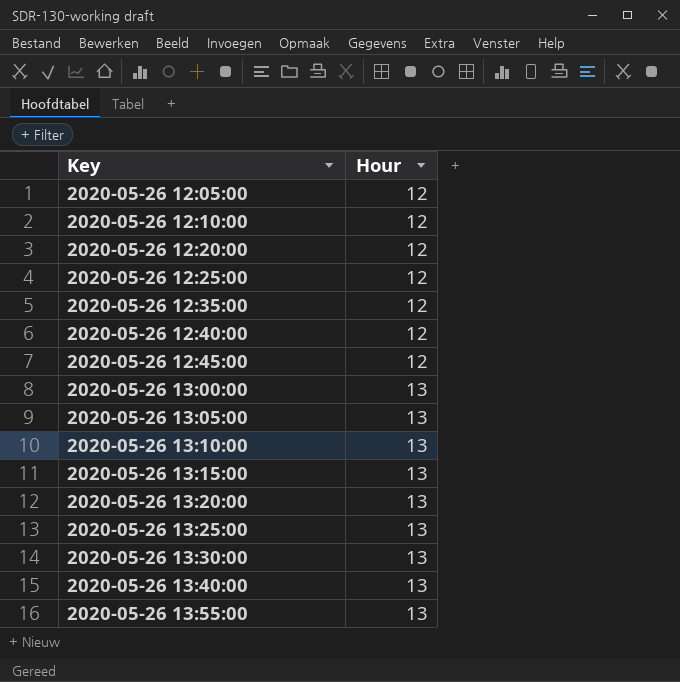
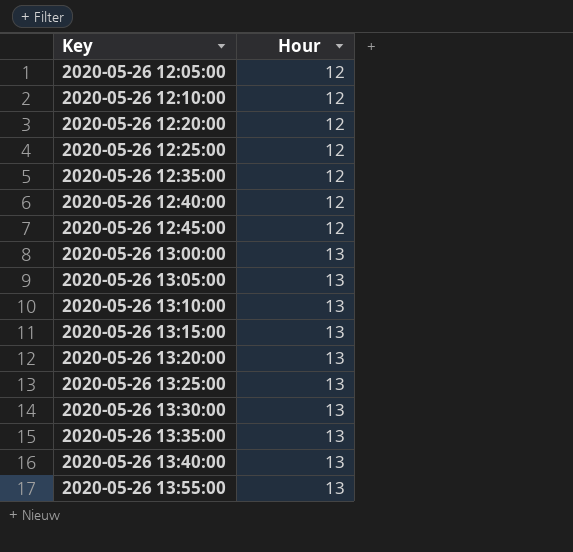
row 2020-05-26 13:35:00: none -> 13

